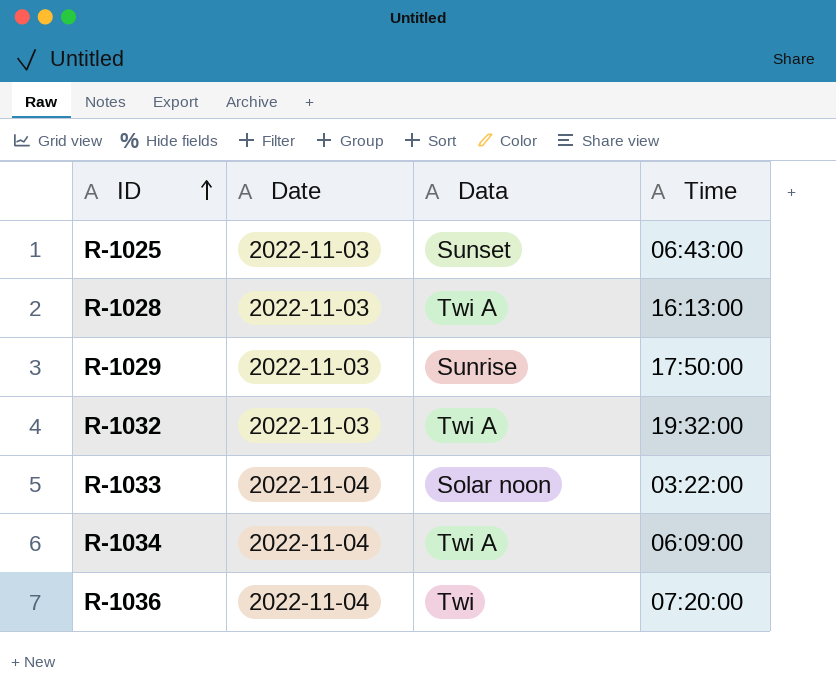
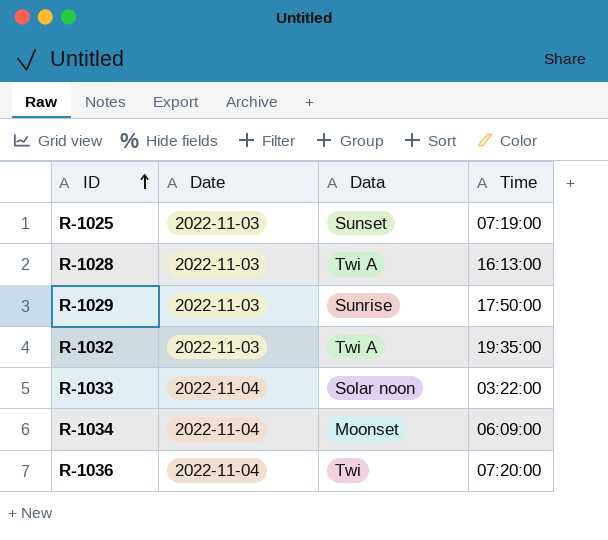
R-1025 | Time: 06:43:00 -> 07:19:00
R-1032 | Time: 19:32:00 -> 19:35:00
R-1034 | Data: Twi A -> Moonset

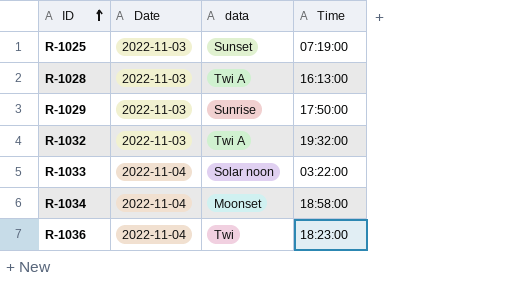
column name: Data -> data
R-1032 | Time: 19:35:00 -> 19:32:00
R-1034 | Time: 06:09:00 -> 18:58:00
R-1036 | Time: 07:20:00 -> 18:23:00

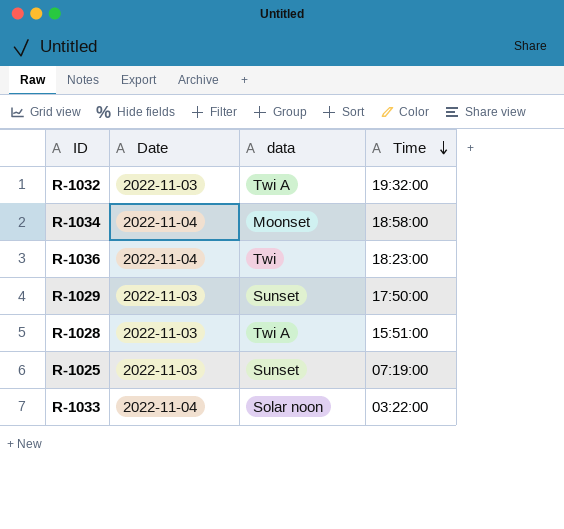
row order: ID ascending -> Time descending
R-1029 | data: Sunrise -> Sunset
R-1028 | Time: 16:13:00 -> 15:51:00

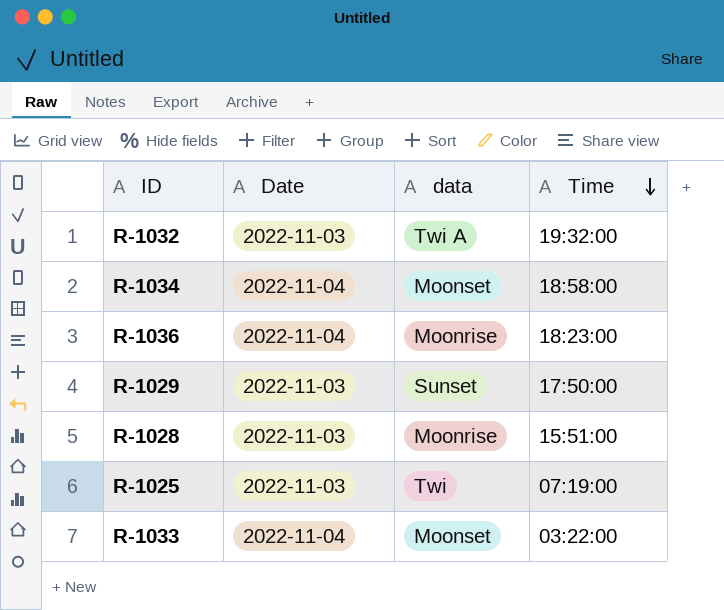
R-1036 | data: Twi -> Moonrise
R-1028 | data: Twi A -> Moonrise
R-1025 | data: Sunset -> Twi
R-1033 | data: Solar noon -> Moonset

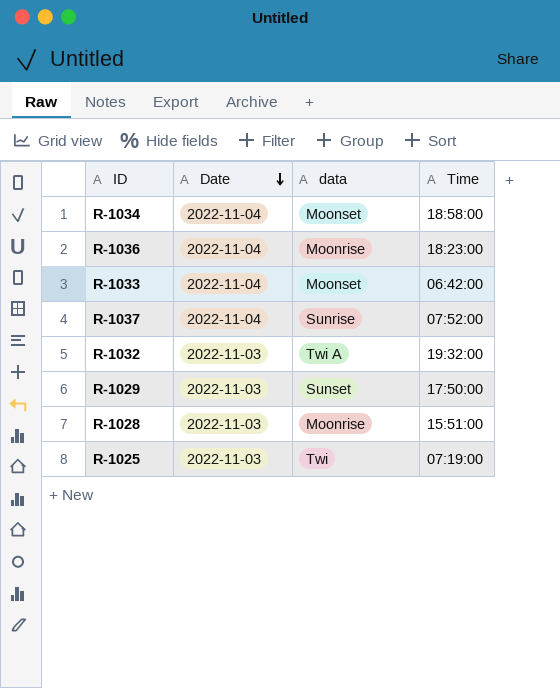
row order: Time descending -> Date descending
R-1033 | Time: 03:22:00 -> 06:42:00
row R-1037: none -> 2022-11-04 | Sunrise | 07:52:00

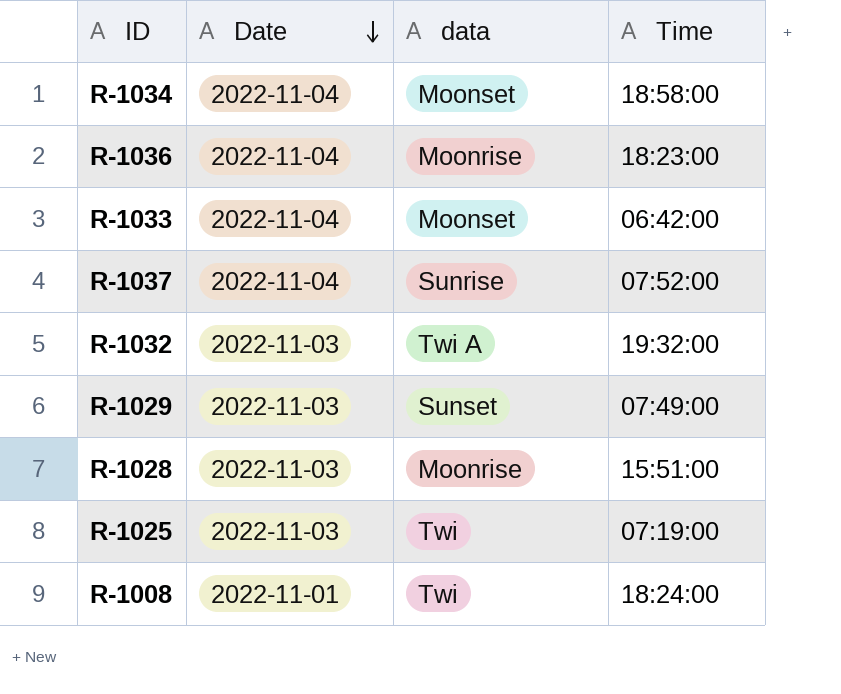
R-1029 | Time: 17:50:00 -> 07:49:00
row R-1008: none -> 2022-11-01 | Twi | 18:24:00

